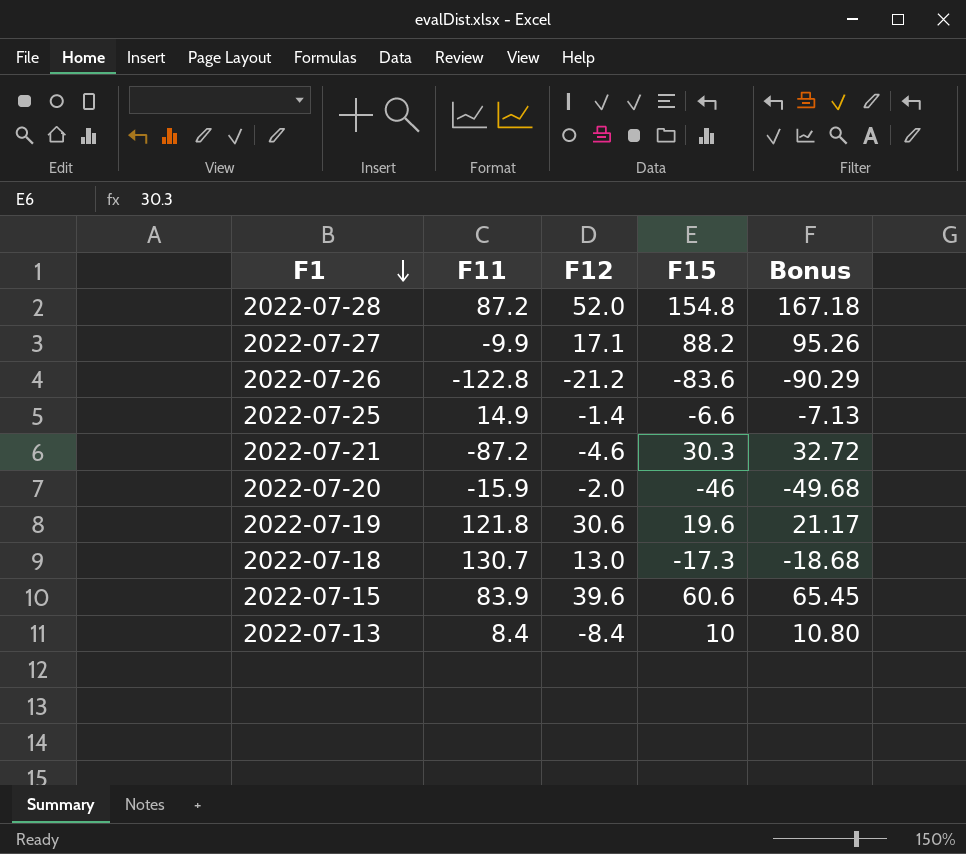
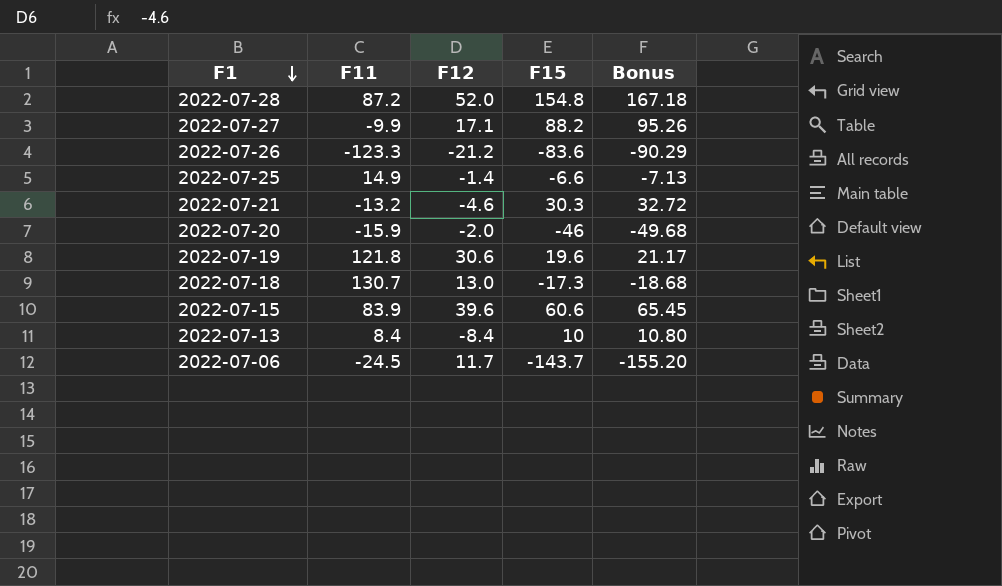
2022-07-26 | F11: -122.8 -> -123.3
2022-07-21 | F11: -87.2 -> -13.2
row 2022-07-06: none -> -24.5 | 11.7 | -143.7 | -155.20

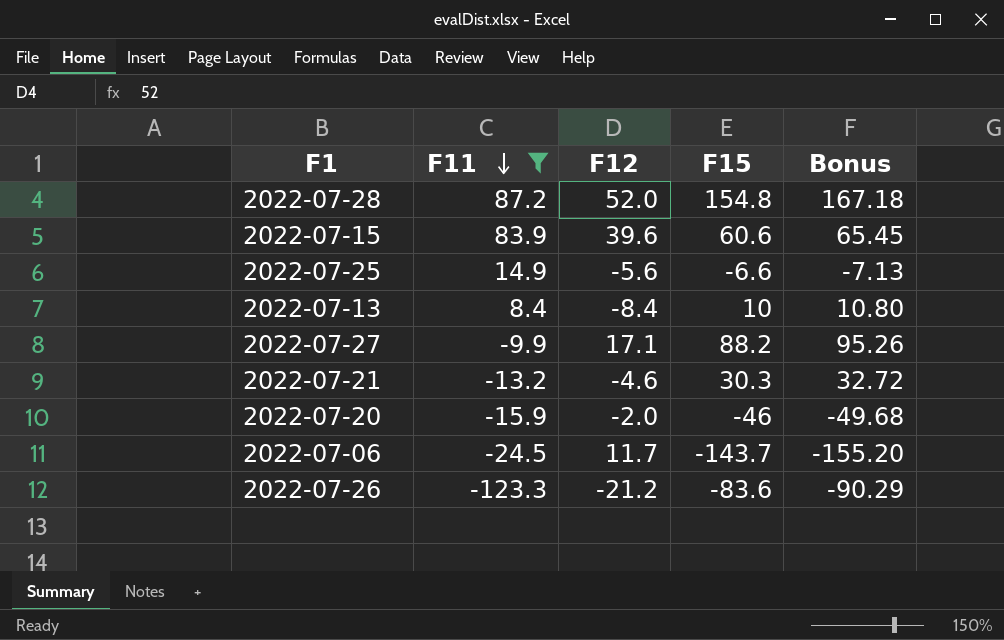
filter: none -> F11 <= 87.2
row order: F1 descending -> F11 descending
2022-07-25 | F12: -1.4 -> -5.6

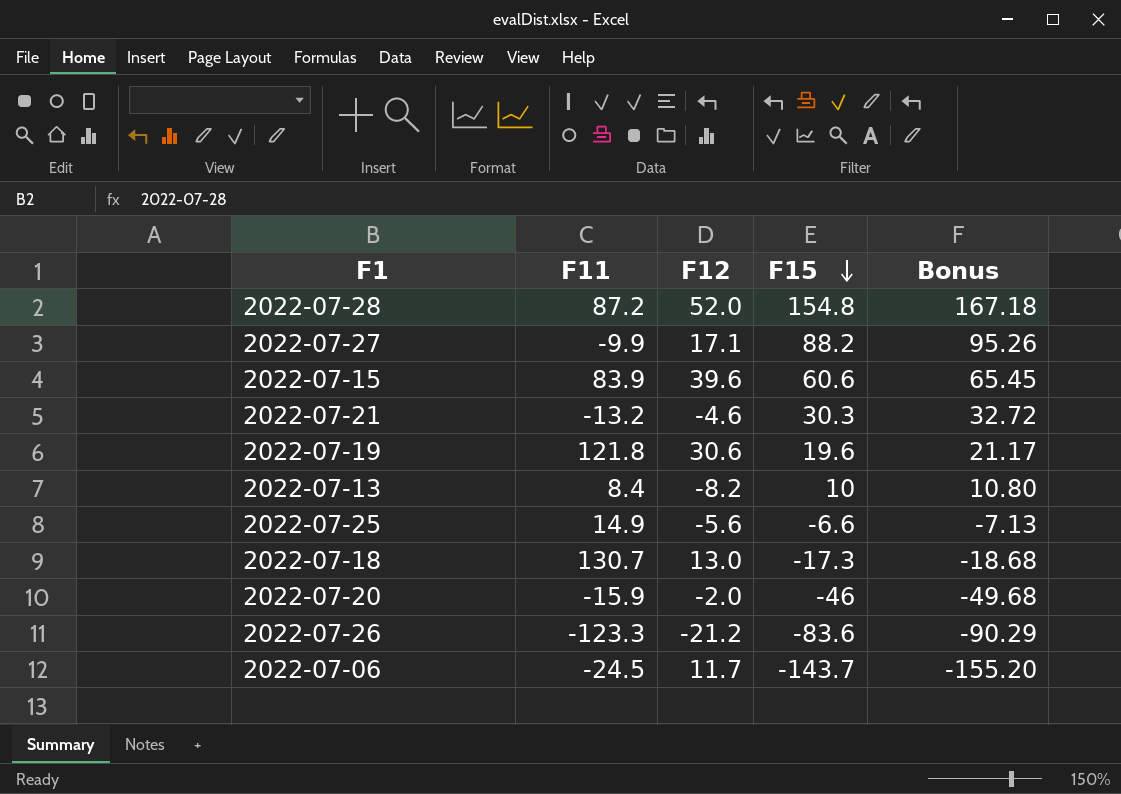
filter: F11 <= 87.2 -> none
row order: F11 descending -> F15 descending
2022-07-13 | F12: -8.4 -> -8.2

